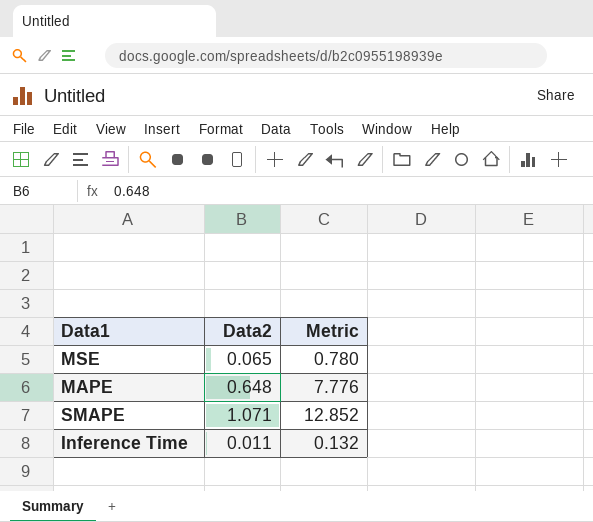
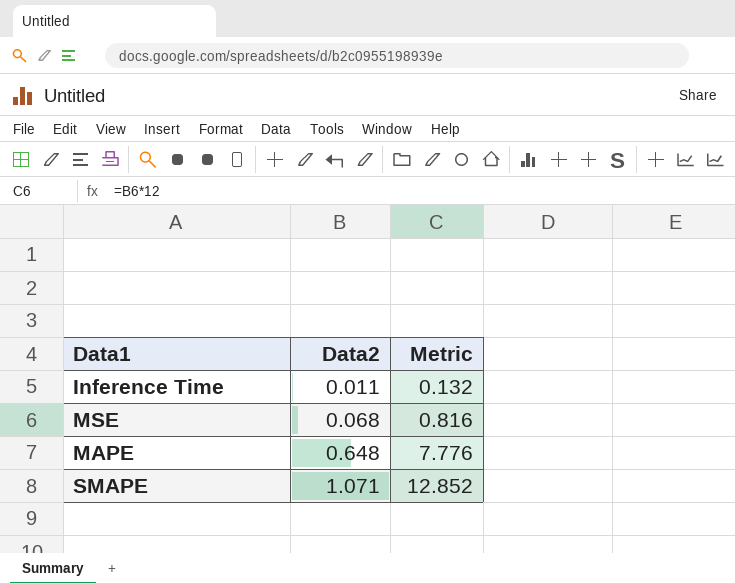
row order: none -> Data2 ascending
MSE | Data2: 0.065 -> 0.068
MSE | Metric: 0.780 -> 0.816

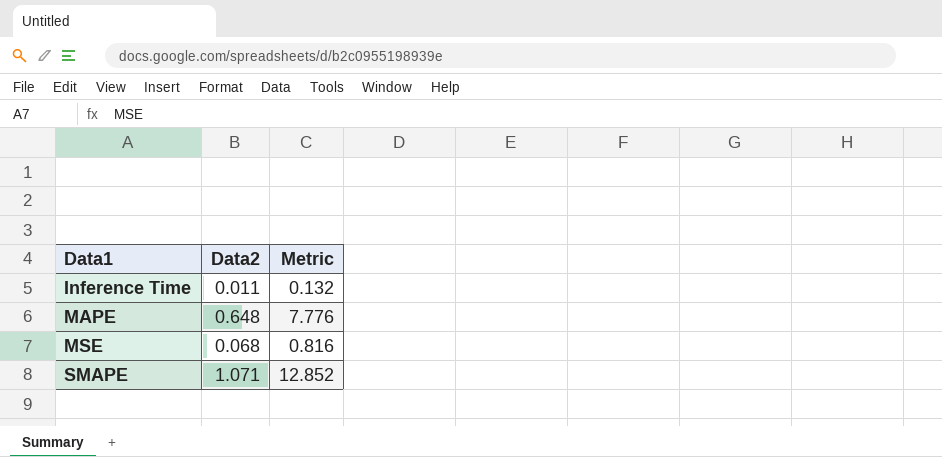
row order: Data2 ascending -> Data1 ascending

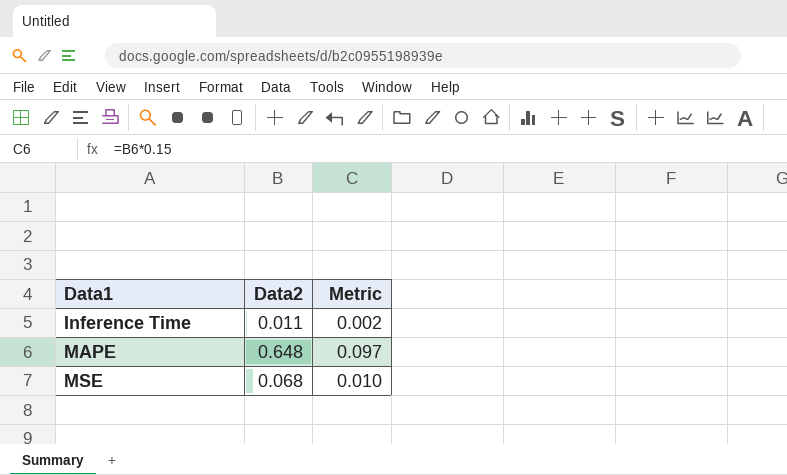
column Metric | formula: [Data2] * 12 -> [Data2] * 0.15
row SMAPE: 1.071 | 12.852 -> none

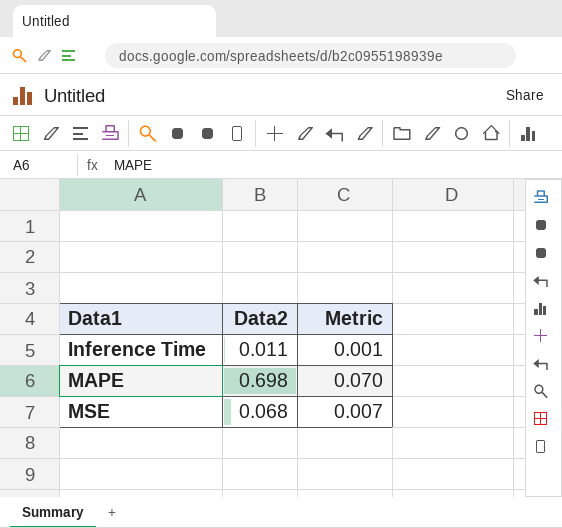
column Metric | formula: [Data2] * 0.15 -> [Data2] * 0.1
MAPE | Data2: 0.648 -> 0.698

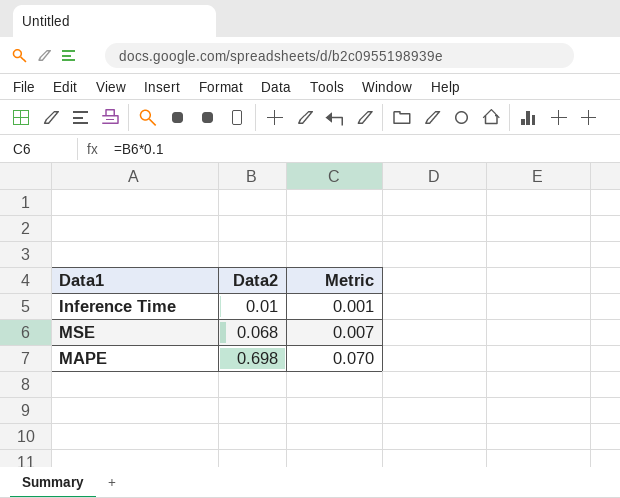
row order: Data1 ascending -> Data2 ascending
Inference Time | Data2: 0.011 -> 0.01

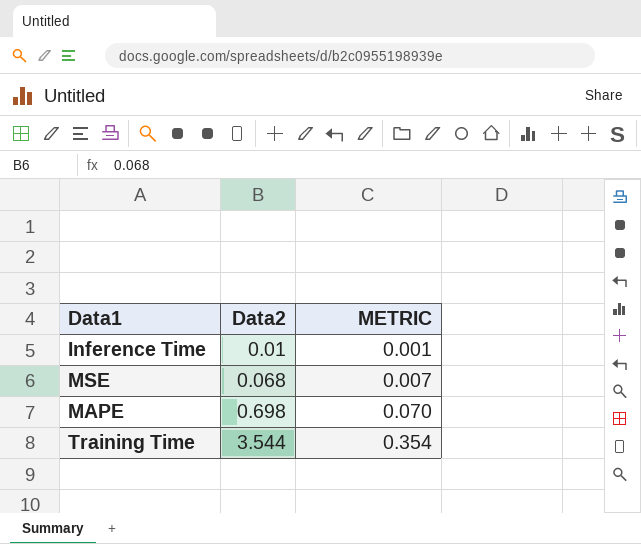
column name: Metric -> METRIC
row Training Time: none -> 3.544 | 0.354

